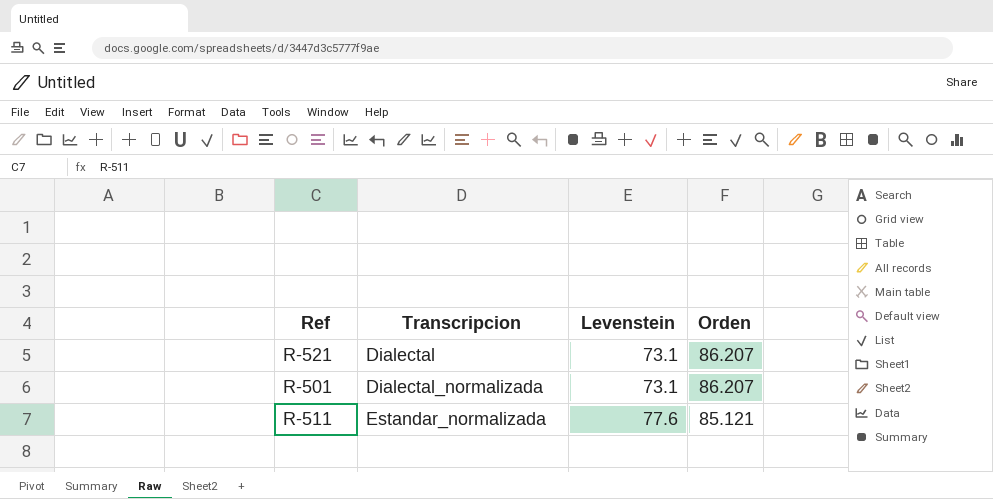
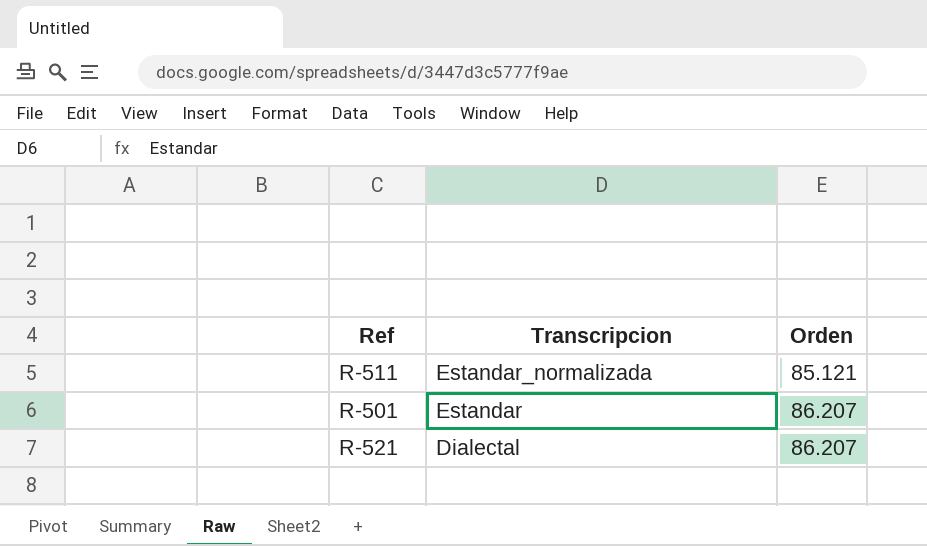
row order: Transcripcion ascending -> Transcripcion descending
column Levenstein | position: 3 -> none
R-501 | Transcripcion: Dialectal_normalizada -> Estandar

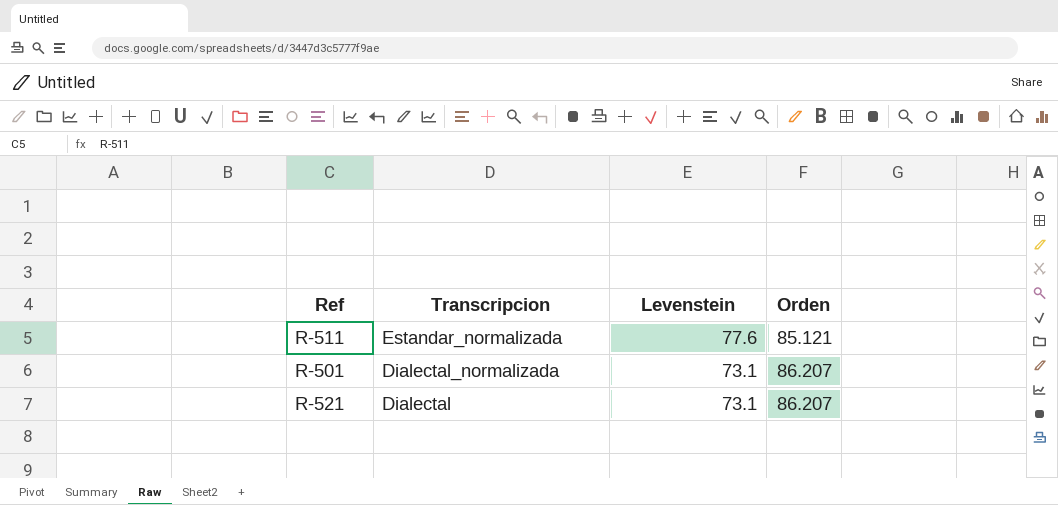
column Levenstein | position: none -> 3
R-501 | Transcripcion: Estandar -> Dialectal_normalizada

